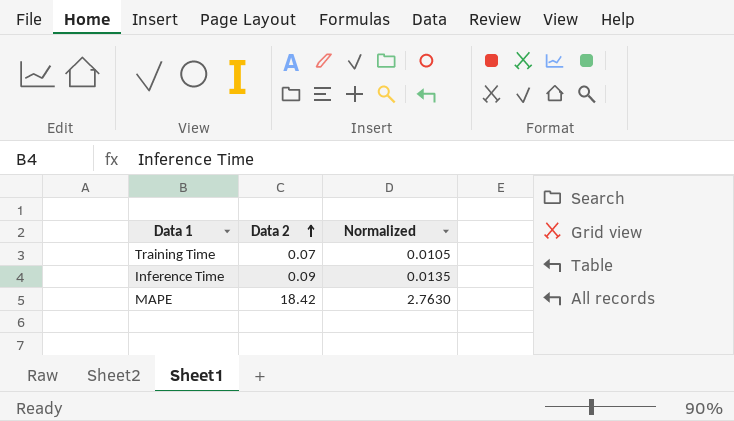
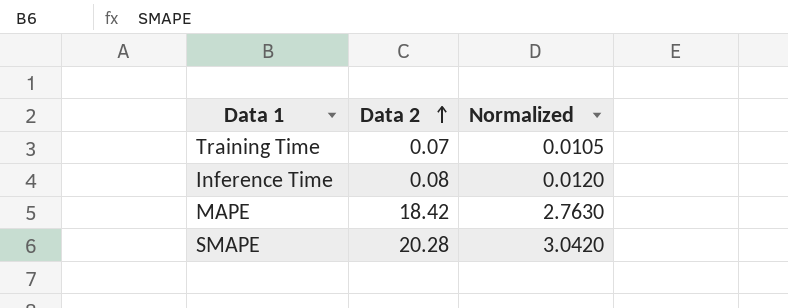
Inference Time | Data 2: 0.09 -> 0.08
Inference Time | Normalized: 0.0135 -> 0.0120
row SMAPE: none -> 20.28 | 3.0420

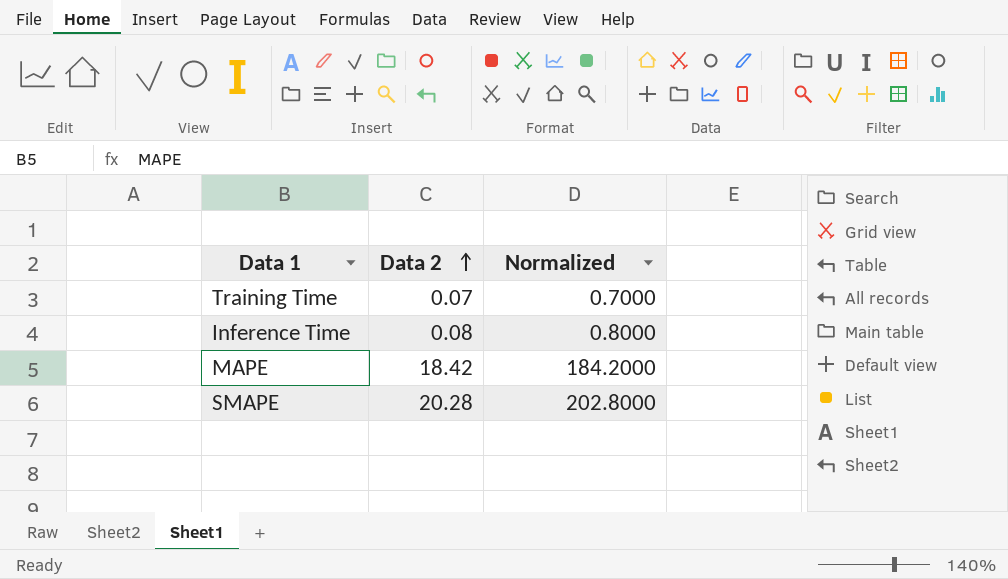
column Normalized | formula: [Data 2] * 0.15 -> [Data 2] * 10

